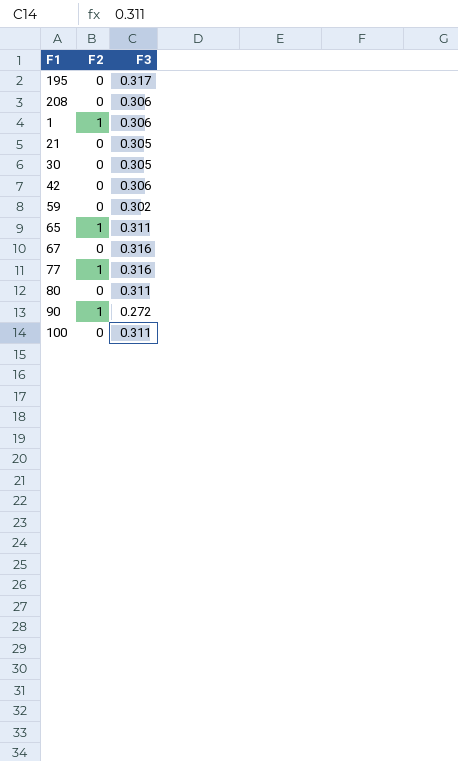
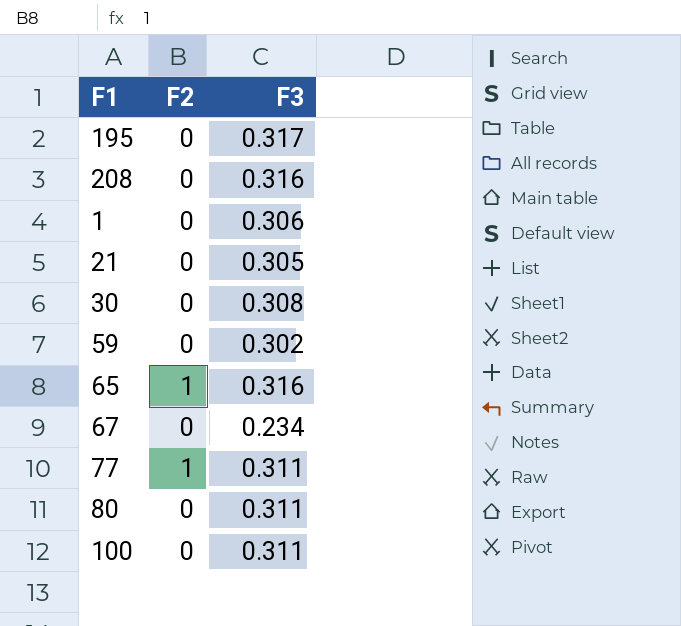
row 42: 0 | 0.306 -> none
row 90: 1 | 0.272 -> none
208 | F3: 0.306 -> 0.316
1 | F2: 1 -> 0
30 | F3: 0.305 -> 0.308
65 | F3: 0.311 -> 0.316
67 | F3: 0.316 -> 0.234
77 | F3: 0.316 -> 0.311

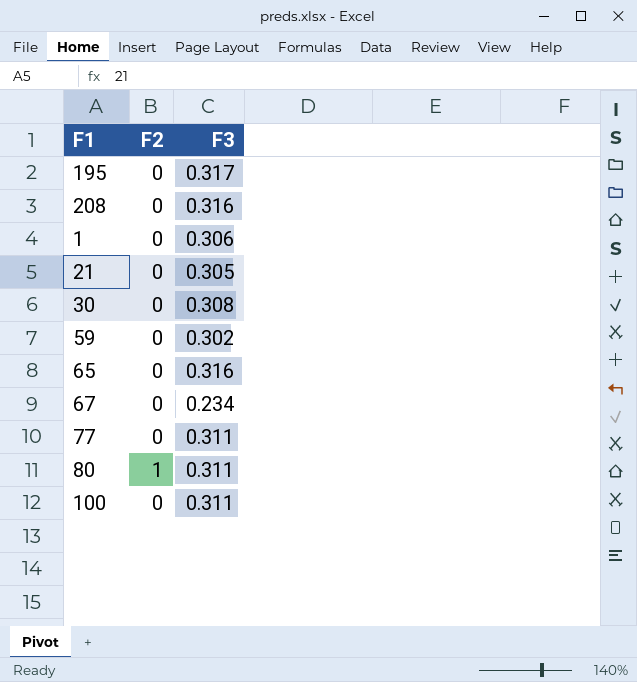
65 | F2: 1 -> 0
77 | F2: 1 -> 0
80 | F2: 0 -> 1

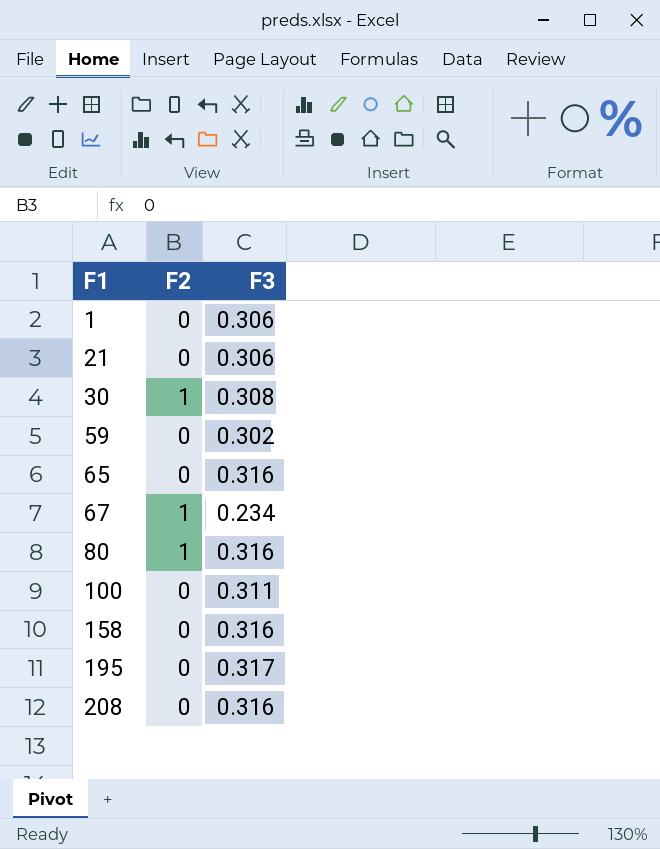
row order: none -> F1 ascending
row 77: 0 | 0.311 -> none
21 | F3: 0.305 -> 0.306
30 | F2: 0 -> 1
67 | F2: 0 -> 1
80 | F3: 0.311 -> 0.316
row 158: none -> 0 | 0.316

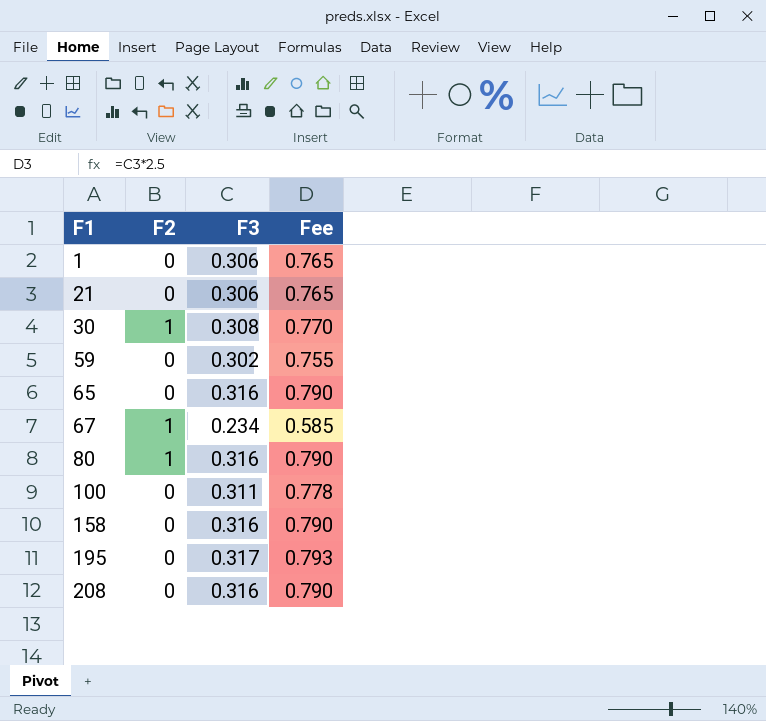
column Fee | formula: none -> [F3] * 2.5

